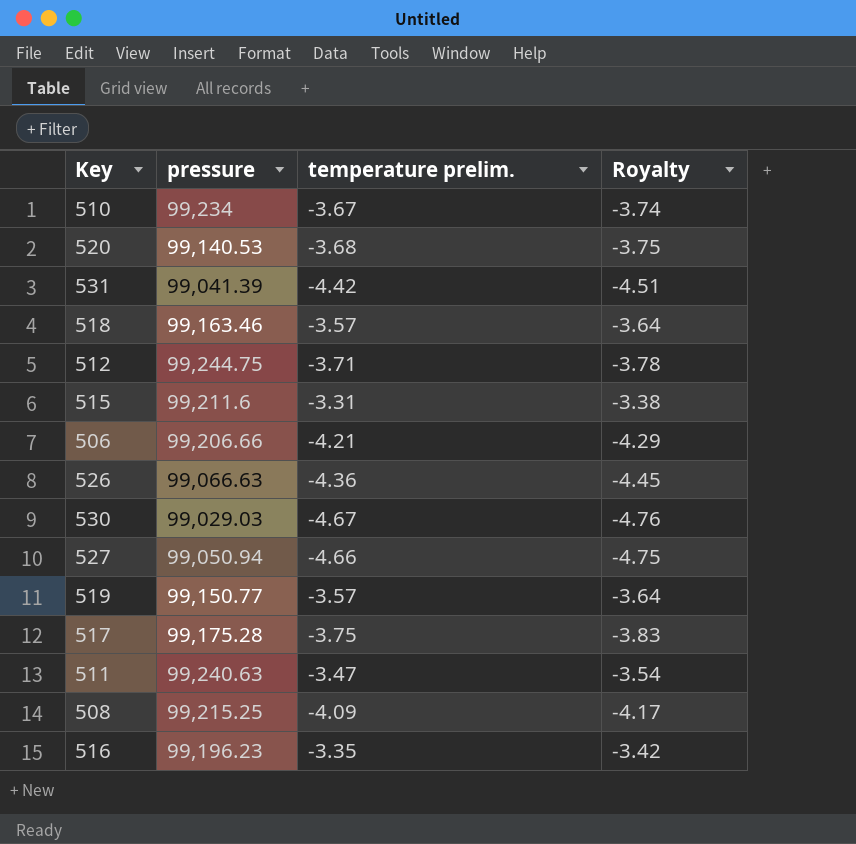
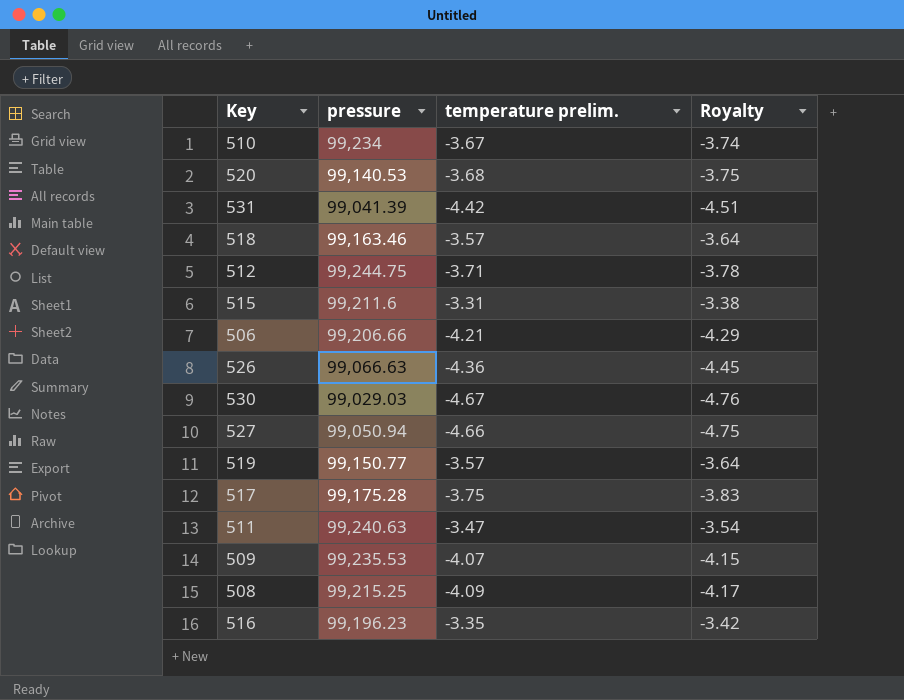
row 509: none -> 99,235.53 | -4.07 | -4.15

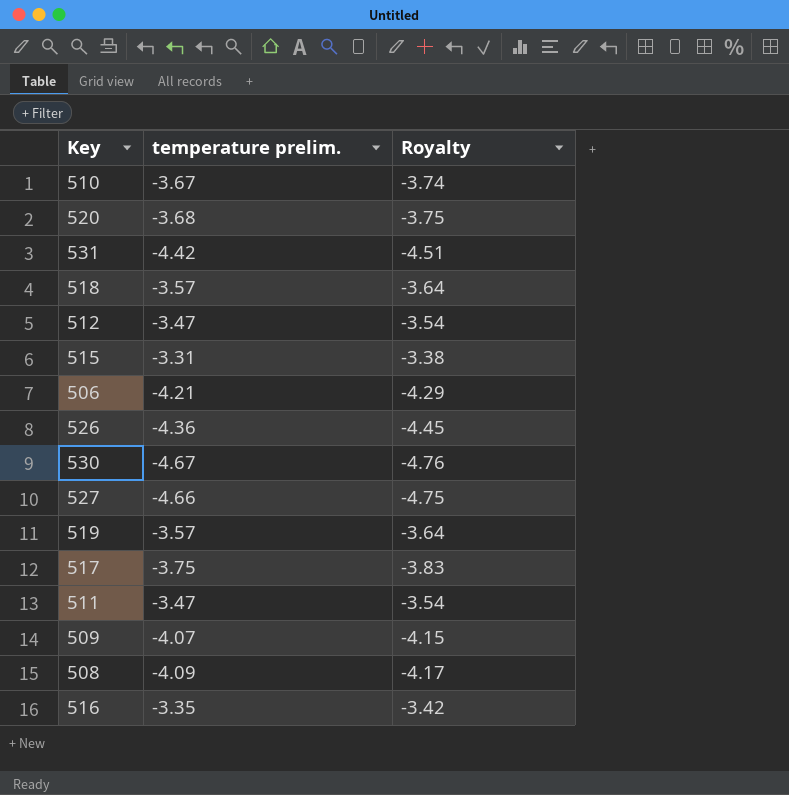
column pressure | position: 2 -> none
512 | temperature prelim.: -3.71 -> -3.47
512 | Royalty: -3.78 -> -3.54

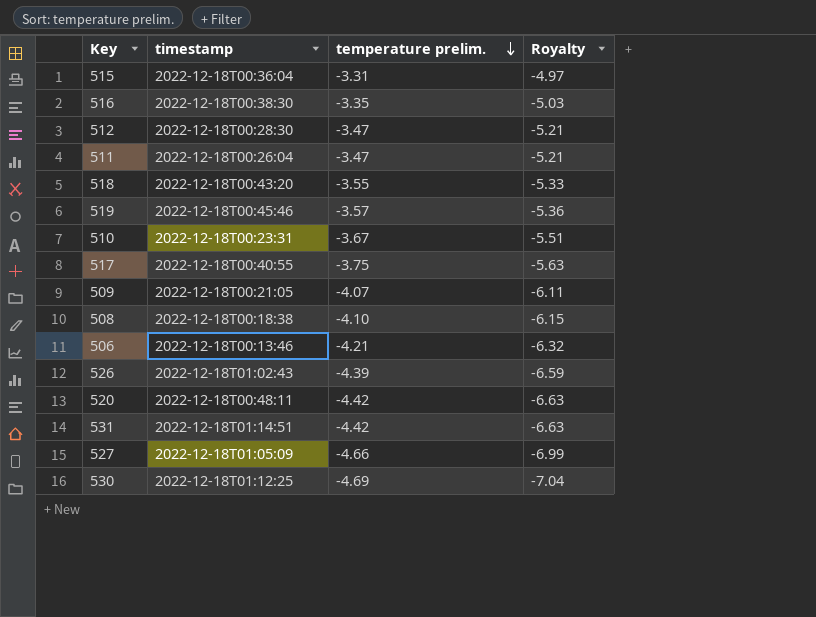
row order: none -> temperature prelim. descending
column timestamp | position: none -> 2
column Royalty | formula: [temperature prelim.] * 1.02 -> [temperature prelim.] * 1.5
518 | temperature prelim.: -3.57 -> -3.55
508 | temperature prelim.: -4.09 -> -4.10
526 | temperature prelim.: -4.36 -> -4.39
520 | temperature prelim.: -3.68 -> -4.42
530 | temperature prelim.: -4.67 -> -4.69

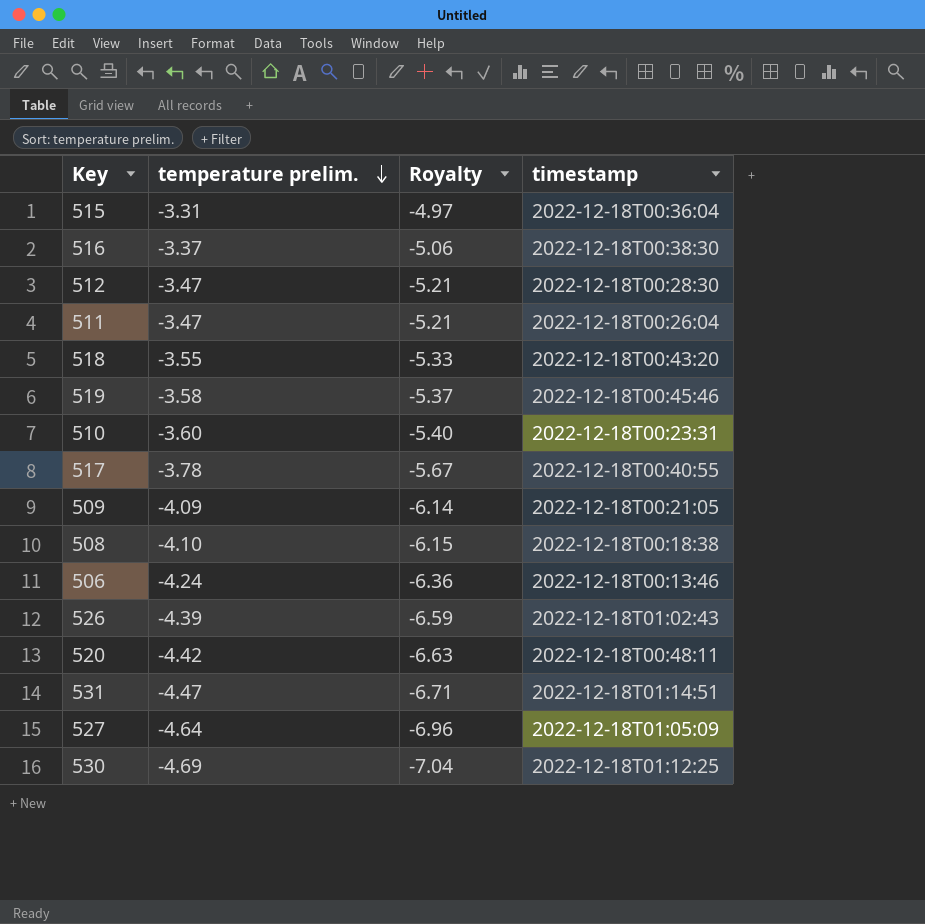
column timestamp | position: 2 -> 4
516 | temperature prelim.: -3.35 -> -3.37
516 | Royalty: -5.03 -> -5.06
519 | temperature prelim.: -3.57 -> -3.58
519 | Royalty: -5.36 -> -5.37
510 | temperature prelim.: -3.67 -> -3.60
510 | Royalty: -5.51 -> -5.40
517 | temperature prelim.: -3.75 -> -3.78
517 | Royalty: -5.63 -> -5.67
509 | temperature prelim.: -4.07 -> -4.09
509 | Royalty: -6.11 -> -6.14
506 | temperature prelim.: -4.21 -> -4.24
506 | Royalty: -6.32 -> -6.36
531 | temperature prelim.: -4.42 -> -4.47
531 | Royalty: -6.63 -> -6.71
527 | temperature prelim.: -4.66 -> -4.64
527 | Royalty: -6.99 -> -6.96

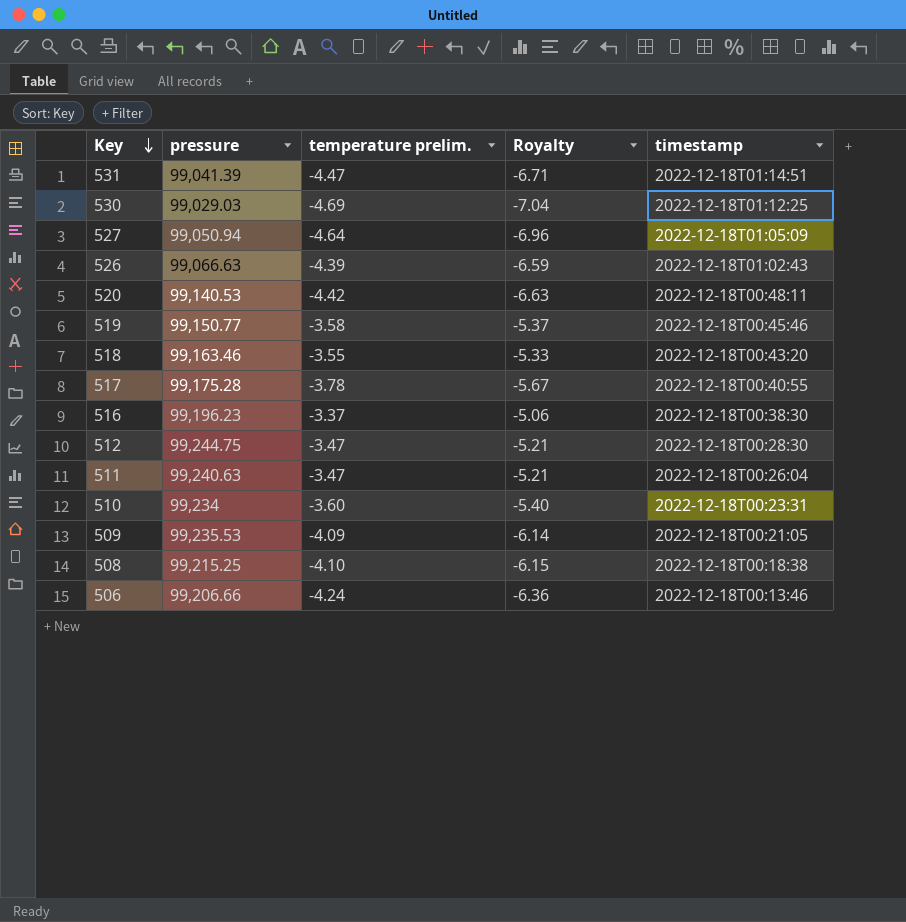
row order: temperature prelim. descending -> Key descending
column pressure | position: none -> 2
row 515: -3.31 | -4.97 | 2022-12-18T00:36:04 -> none

